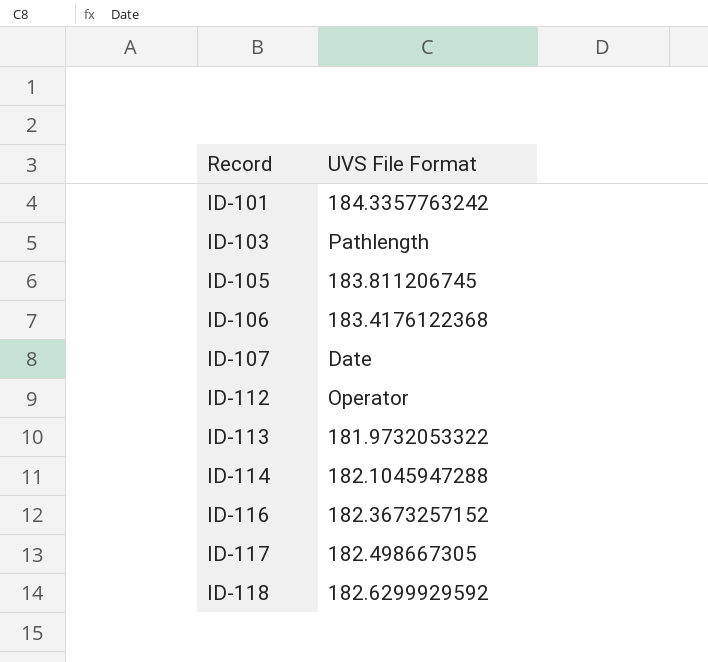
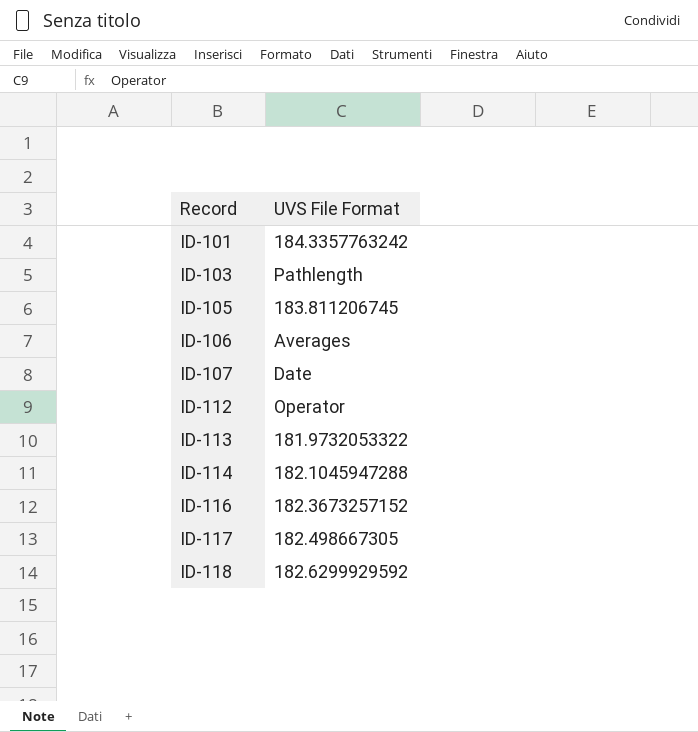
ID-106 | UVS File Format: 183.4176122368 -> Averages

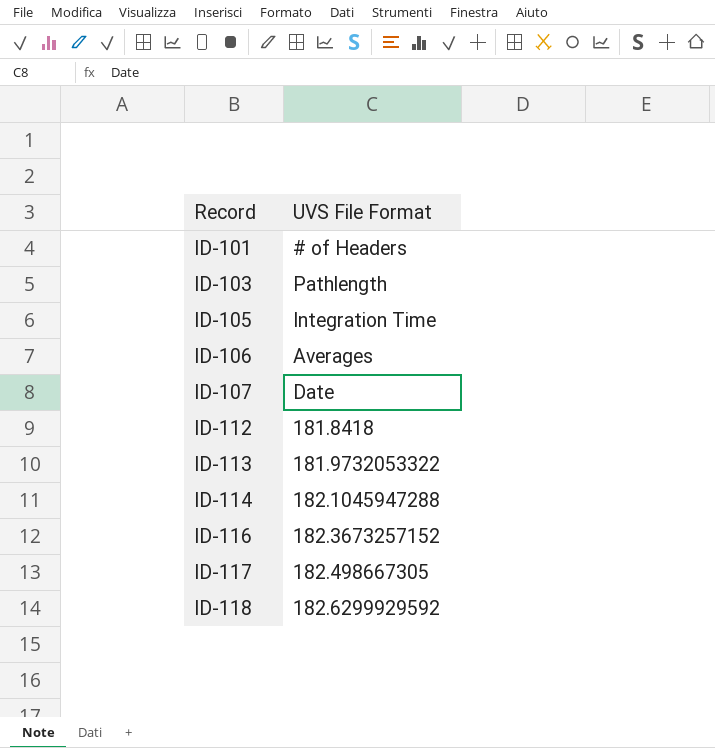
ID-101 | UVS File Format: 184.3357763242 -> # of Headers
ID-105 | UVS File Format: 183.811206745 -> Integration Time
ID-112 | UVS File Format: Operator -> 181.8418

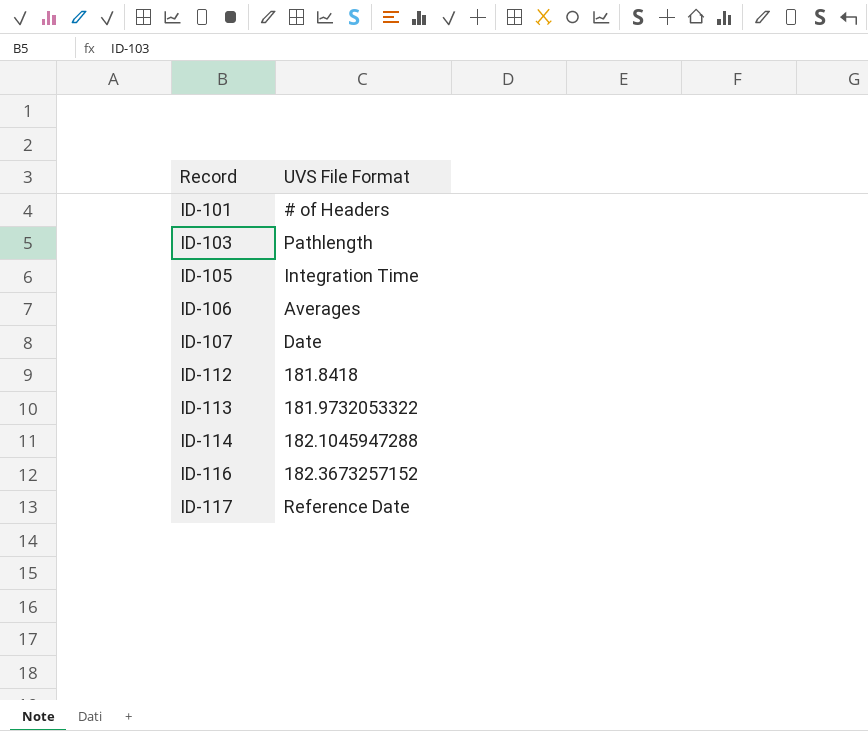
row ID-118: 182.6299929592 -> none
ID-117 | UVS File Format: 182.498667305 -> Reference Date

